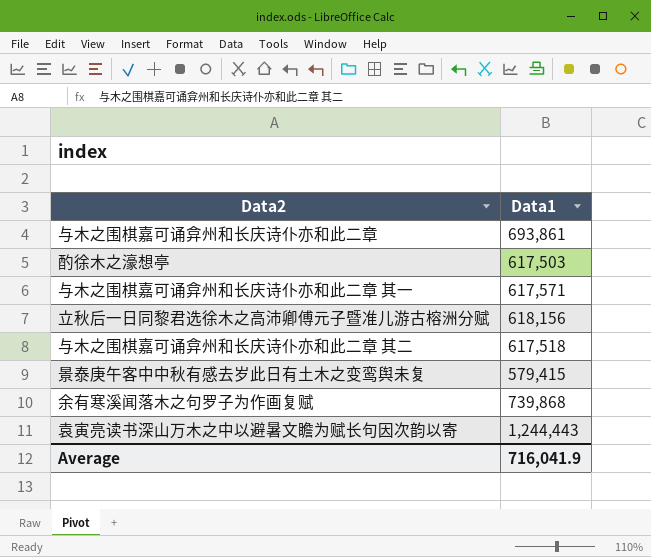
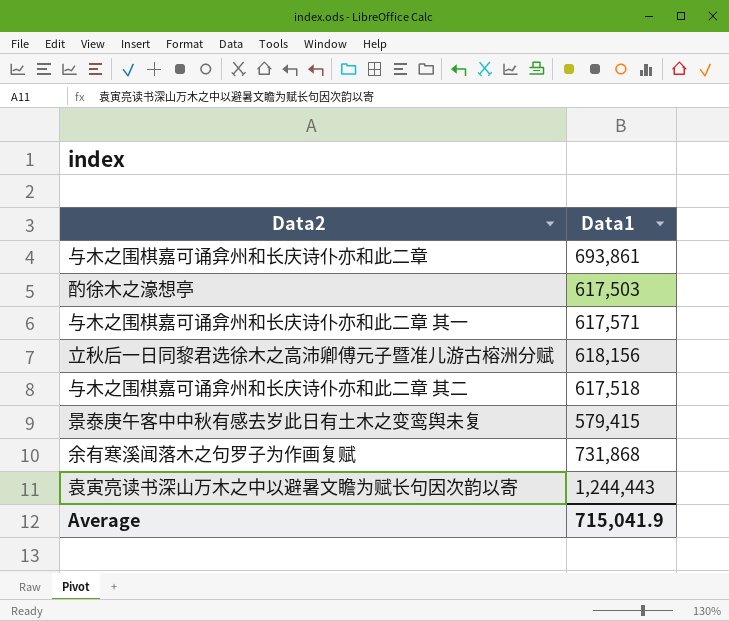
余有寒溪闻落木之句罗子为作画复赋 | Data1: 739,868 -> 731,868
Average | Data1: 716,041.9 -> 715,041.9

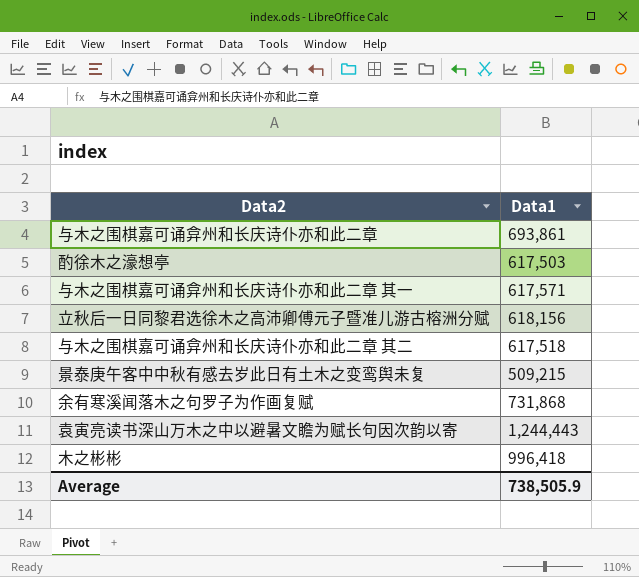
景泰庚午客中中秋有感去岁此日有土木之变鸾舆未复 | Data1: 579,415 -> 509,215
row 木之彬彬: none -> 996,418
Average | Data1: 715,041.9 -> 738,505.9

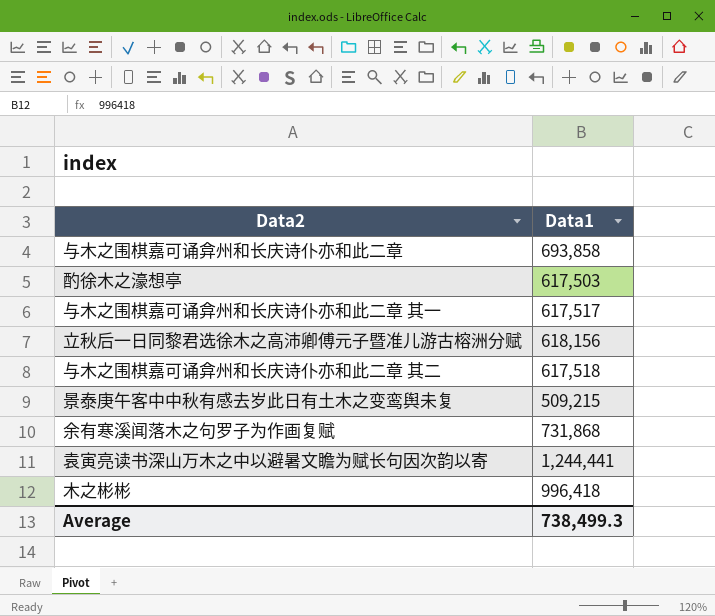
与木之围棋嘉可诵弇州和长庆诗仆亦和此二章 | Data1: 693,861 -> 693,858
与木之围棋嘉可诵弇州和长庆诗仆亦和此二章 其一 | Data1: 617,571 -> 617,517
袁寅亮读书深山万木之中以避暑文瞻为赋长句因次韵以寄 | Data1: 1,244,443 -> 1,244,441
Average | Data1: 738,505.9 -> 738,499.3

